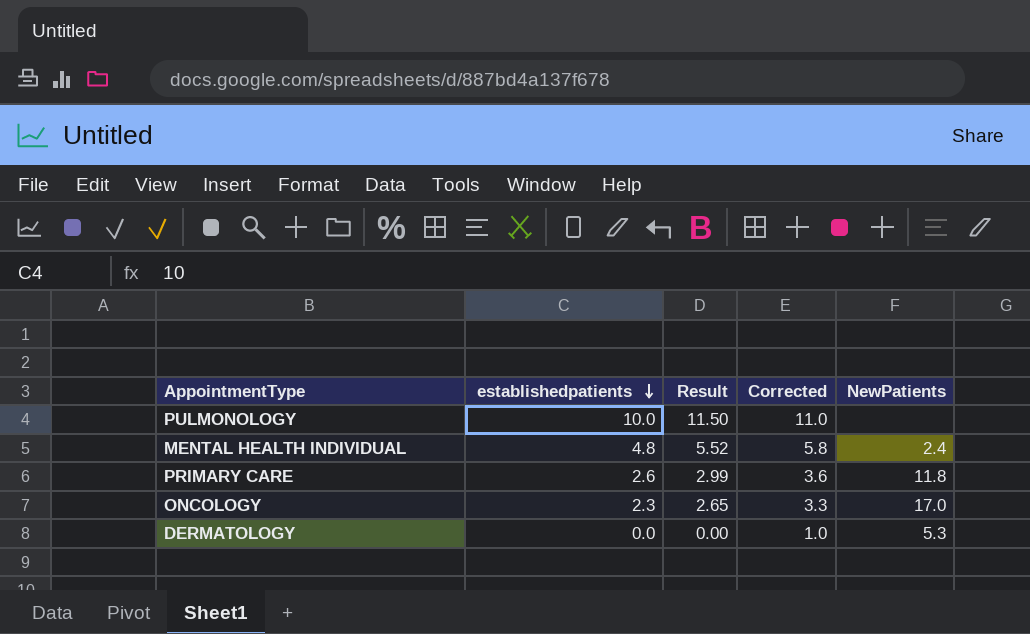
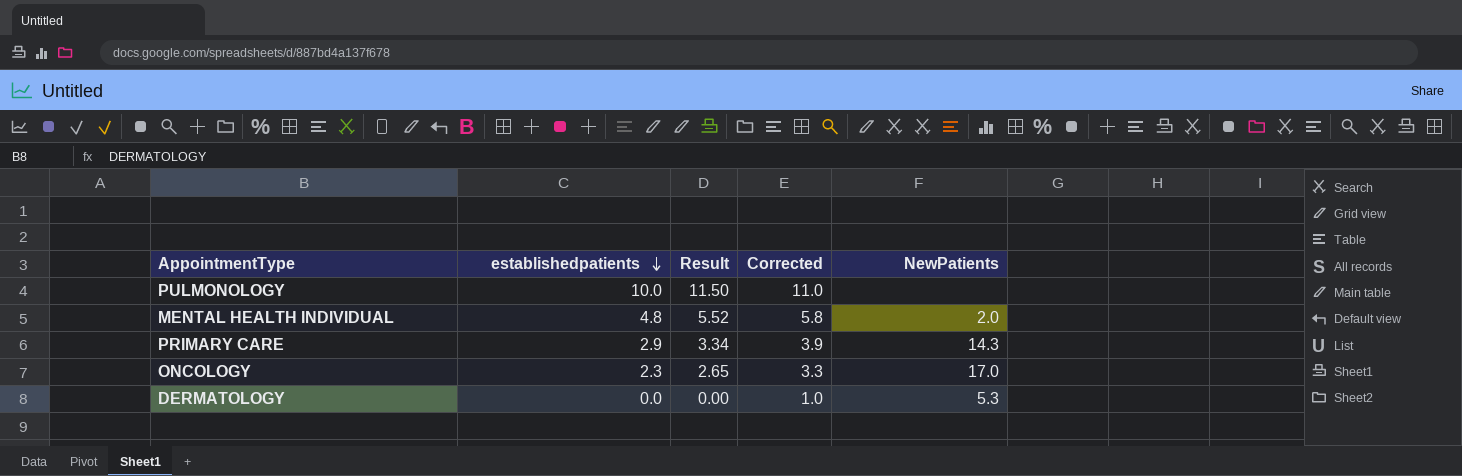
MENTAL HEALTH INDIVIDUAL | NewPatients: 2.4 -> 2.0
PRIMARY CARE | establishedpatients: 2.6 -> 2.9
PRIMARY CARE | Result: 2.99 -> 3.34
PRIMARY CARE | Corrected: 3.6 -> 3.9
PRIMARY CARE | NewPatients: 11.8 -> 14.3

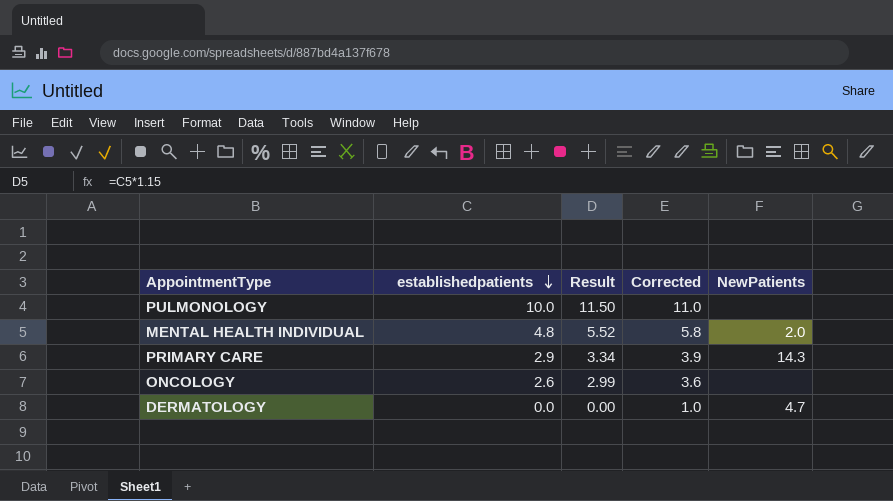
ONCOLOGY | establishedpatients: 2.3 -> 2.6
ONCOLOGY | Result: 2.65 -> 2.99
ONCOLOGY | Corrected: 3.3 -> 3.6
ONCOLOGY | NewPatients: 17.0 -> none
DERMATOLOGY | NewPatients: 5.3 -> 4.7

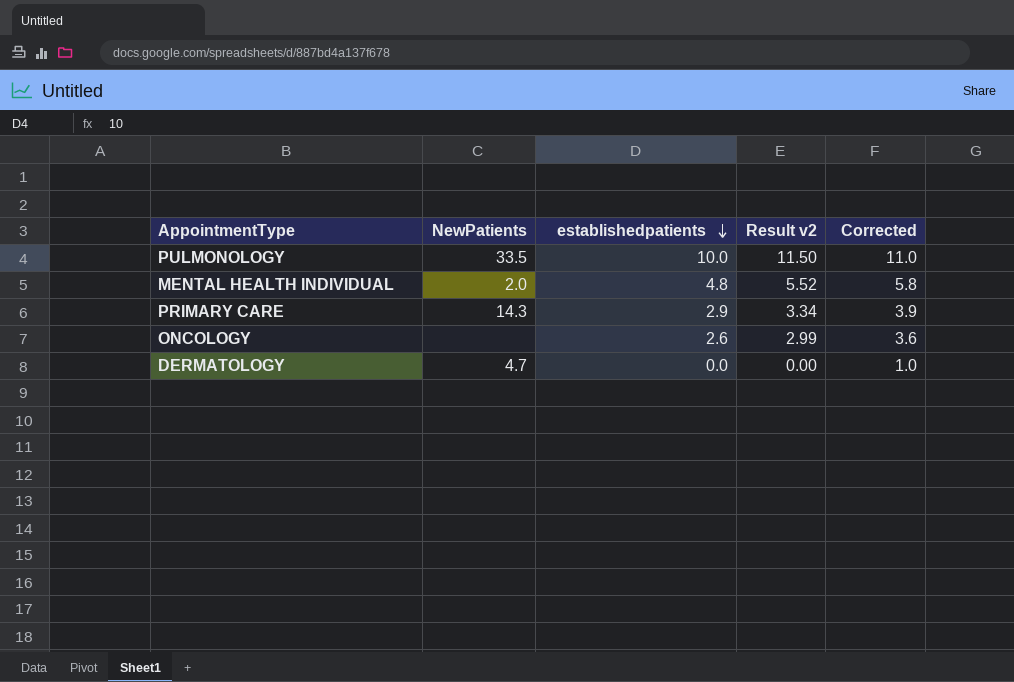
column NewPatients | position: 5 -> 2
column name: Result -> Result v2
PULMONOLOGY | NewPatients: none -> 33.5

